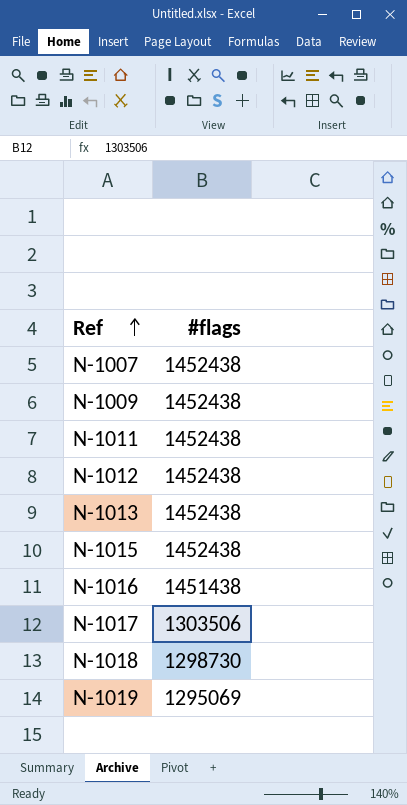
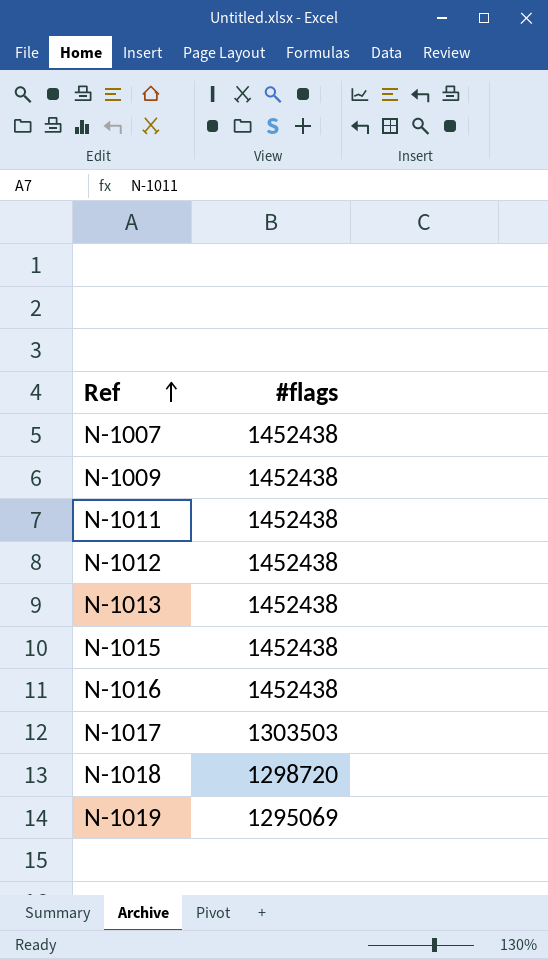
N-1016 | #flags: 1451438 -> 1452438
N-1017 | #flags: 1303506 -> 1303503
N-1018 | #flags: 1298730 -> 1298720

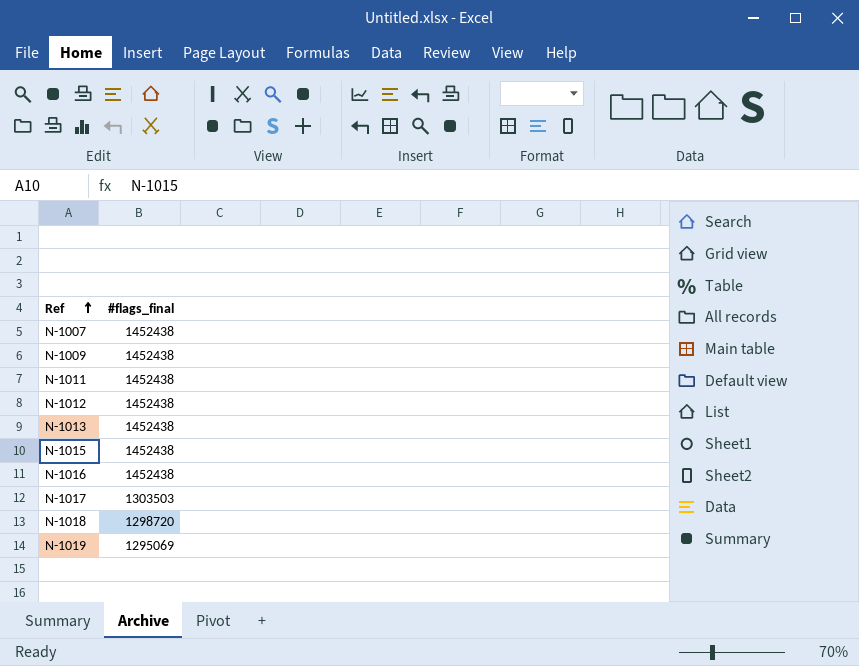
column name: #flags -> #flags_final

